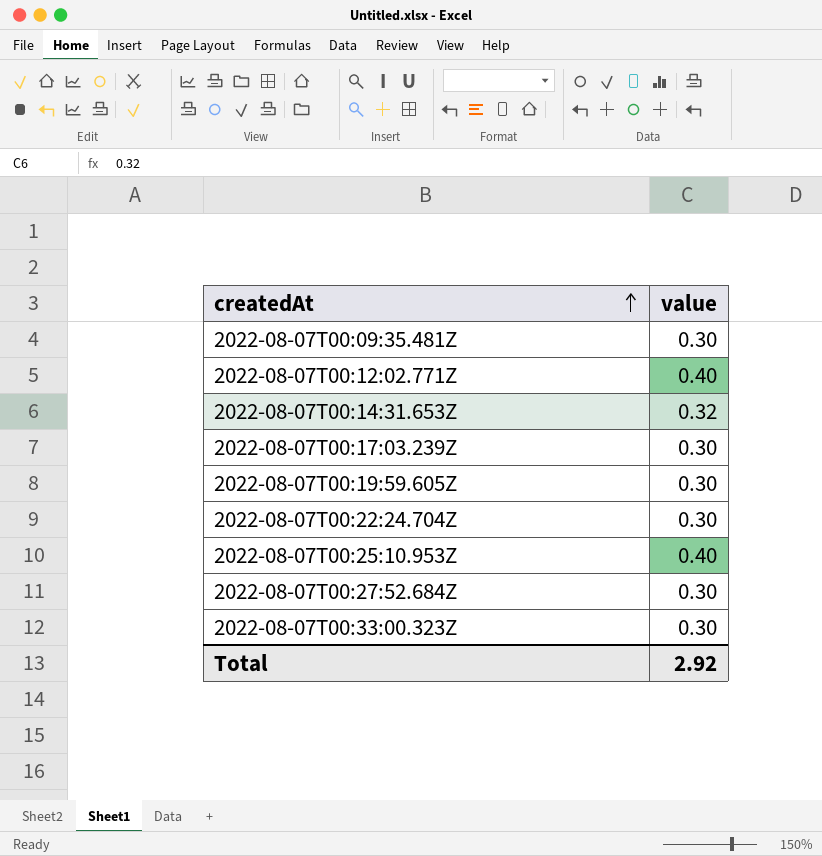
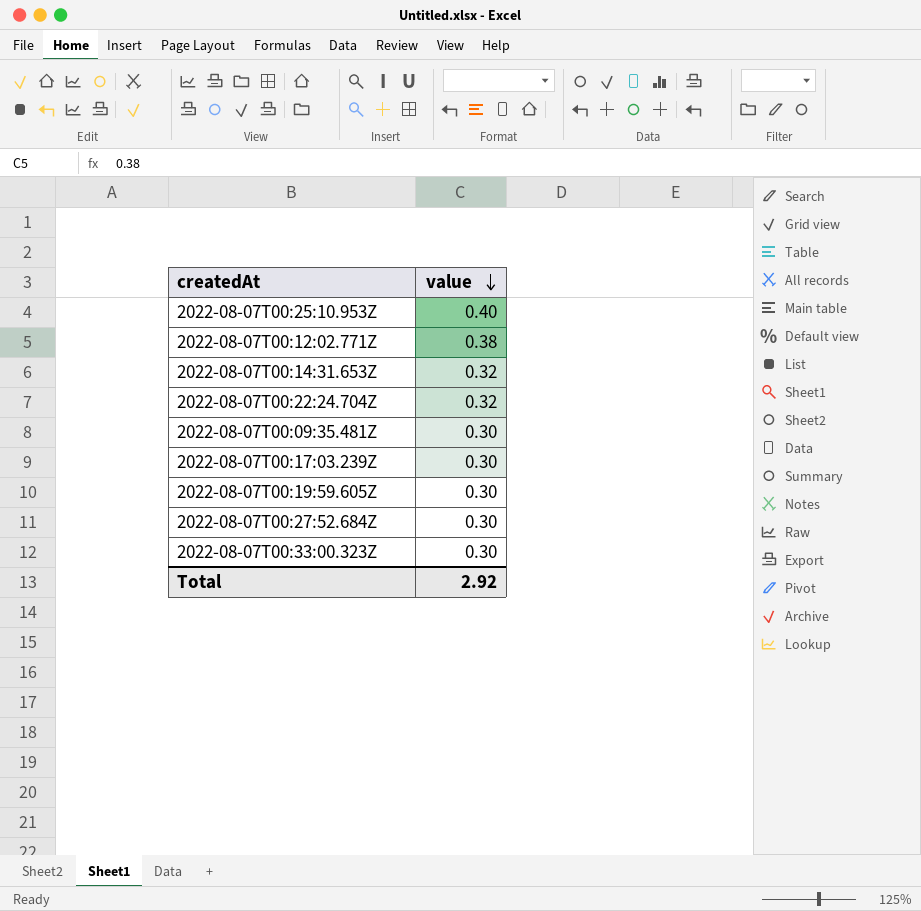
row order: createdAt ascending -> value descending
2022-08-07T00:12:02.771Z | value: 0.40 -> 0.38
2022-08-07T00:22:24.704Z | value: 0.30 -> 0.32

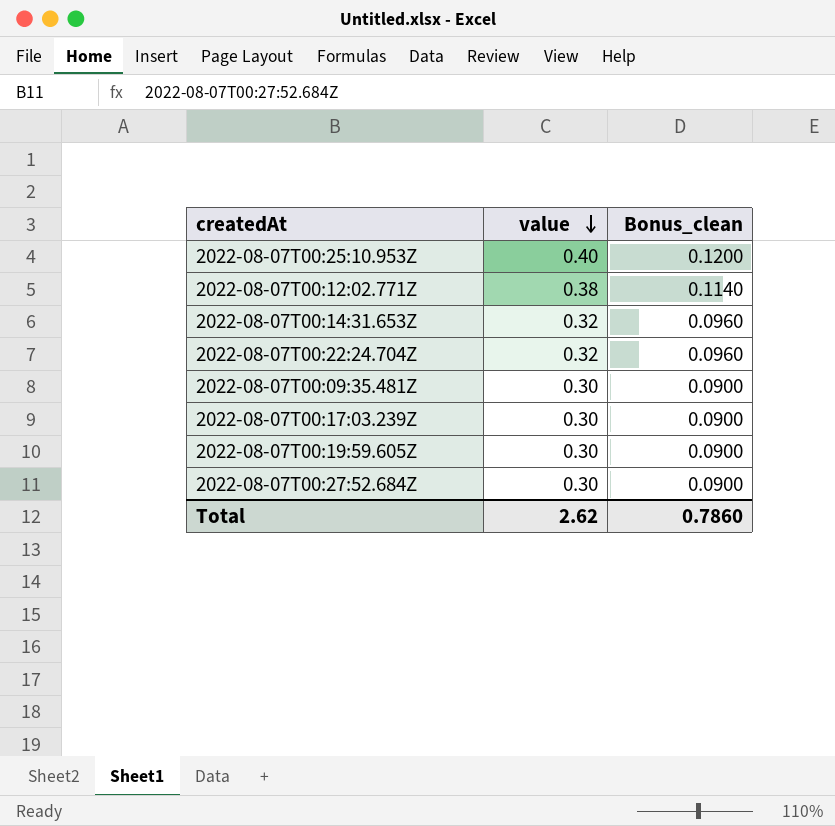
column Bonus_clean | formula: none -> [value] * 0.3
row 2022-08-07T00:33:00.323Z: 0.30 -> none
Total | value: 2.92 -> 2.62

